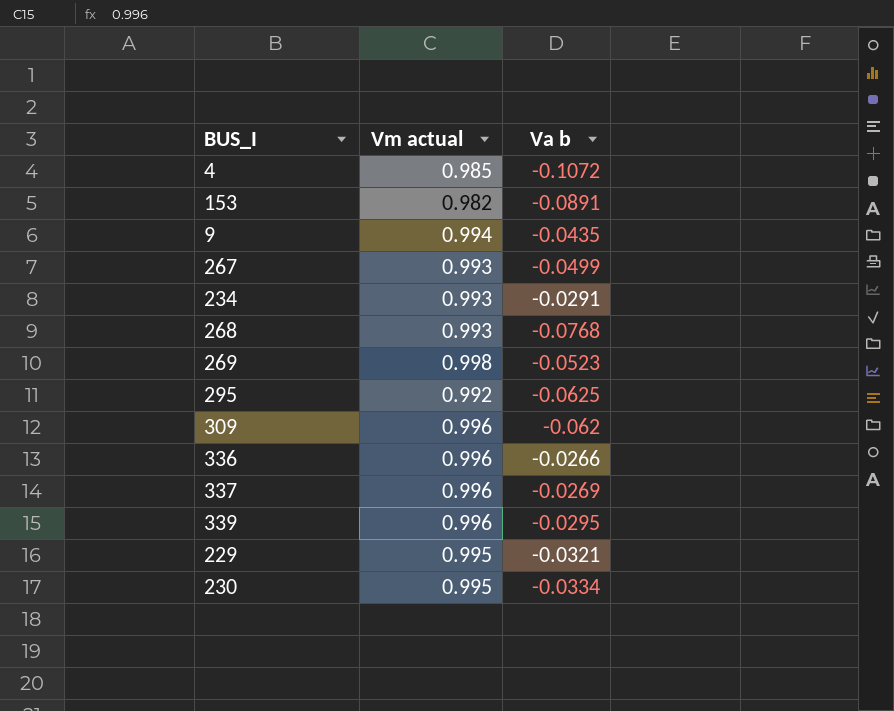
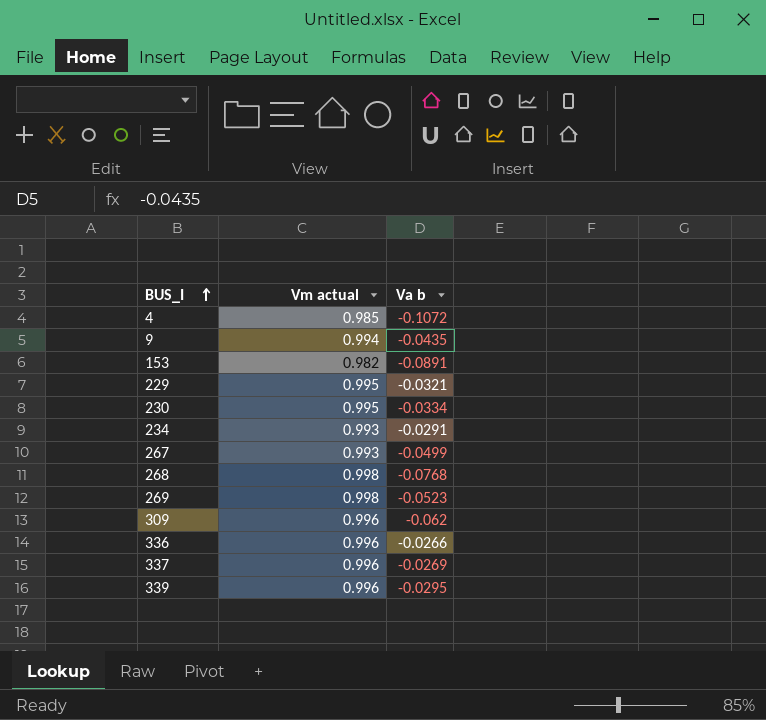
row order: none -> BUS_I ascending
row 295: 0.992 | -0.0625 -> none
268 | Vm actual: 0.993 -> 0.998

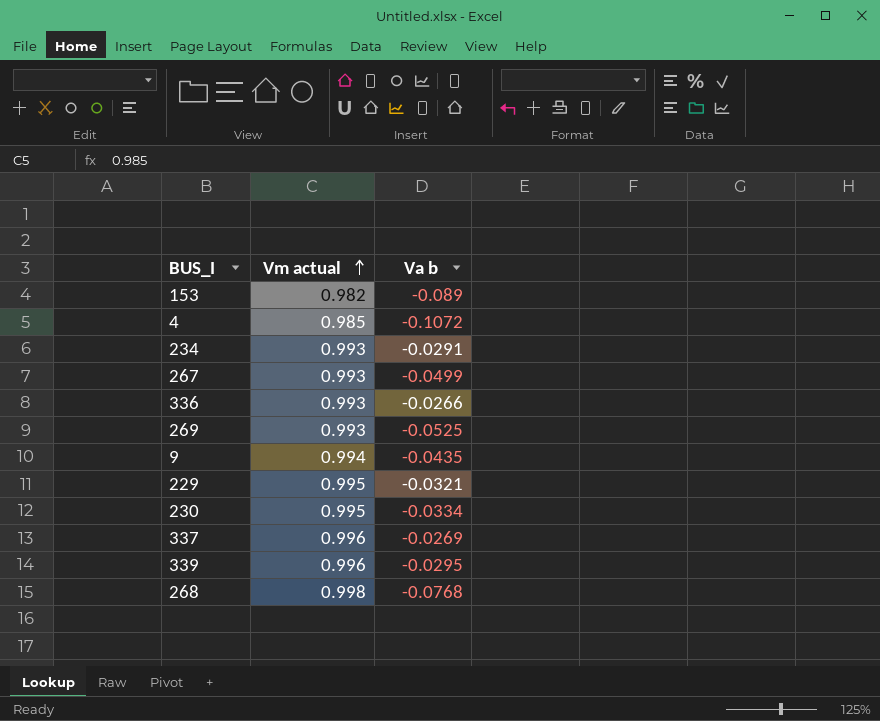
row order: BUS_I ascending -> Vm actual ascending
row 309: 0.996 | -0.062 -> none
153 | Va b: -0.0891 -> -0.089
336 | Vm actual: 0.996 -> 0.993
269 | Vm actual: 0.998 -> 0.993
269 | Va b: -0.0523 -> -0.0525

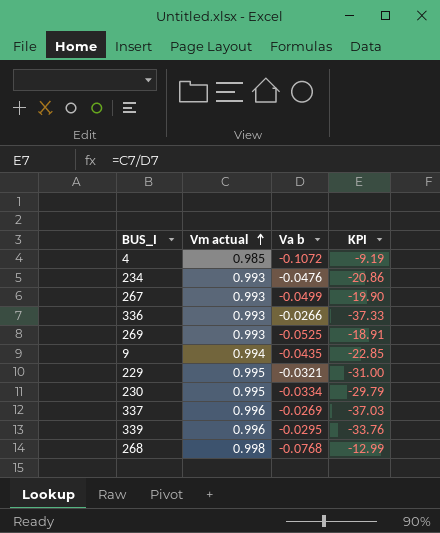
column KPI | formula: none -> [Vm actual] / [Va b]
row 153: 0.982 | -0.089 -> none
234 | Va b: -0.0291 -> -0.0476

